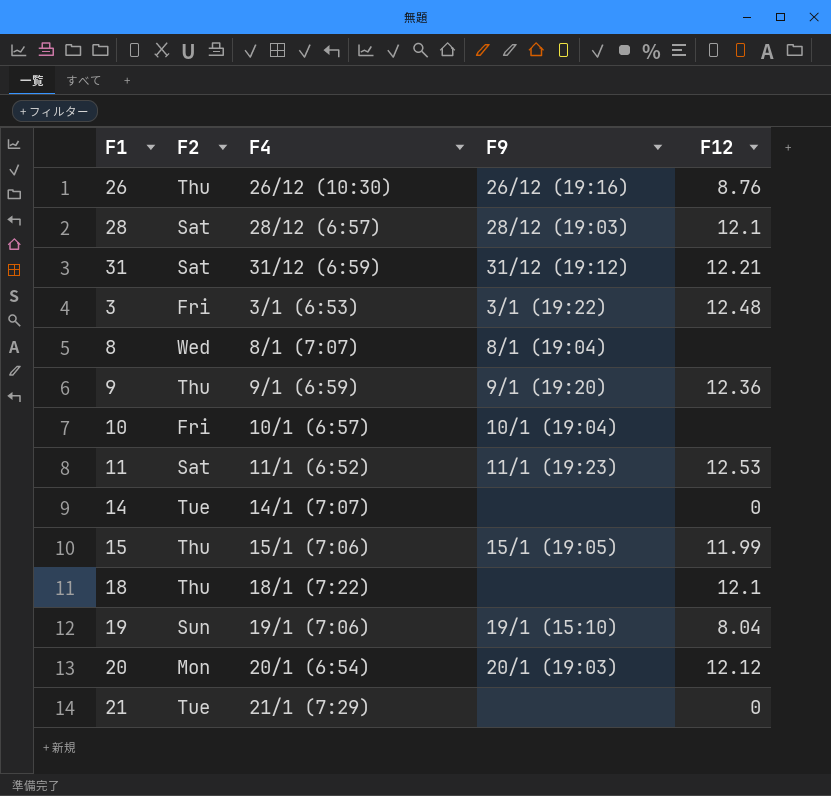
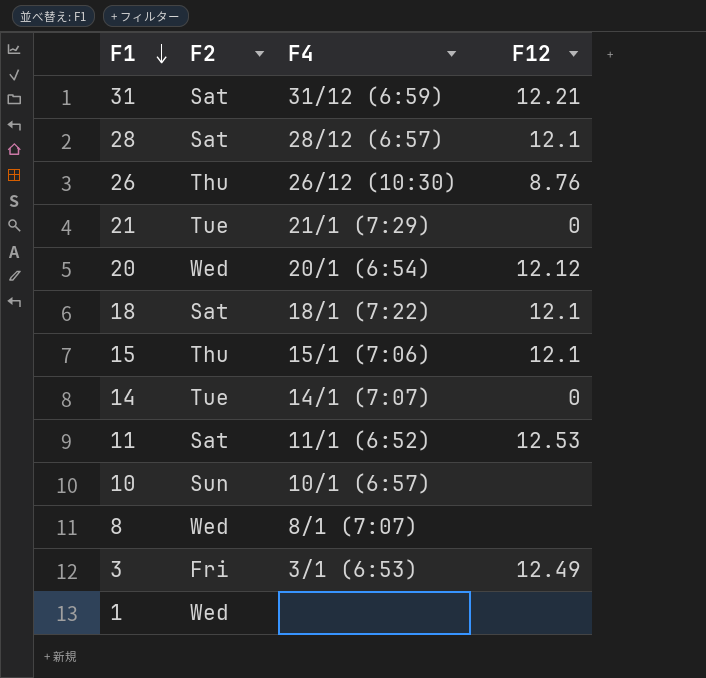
row order: none -> F1 descending
column F9 | position: 4 -> none
row 9: Thu | 9/1 (6:59) | 9/1 (19:20) | 12.36 -> none
row 19: Sun | 19/1 (7:06) | 19/1 (15:10) | 8.04 -> none
20 | F2: Mon -> Wed
18 | F2: Thu -> Sat
15 | F12: 11.99 -> 12.1
10 | F2: Fri -> Sun
3 | F12: 12.48 -> 12.49
row 1: none -> Wed | none | none

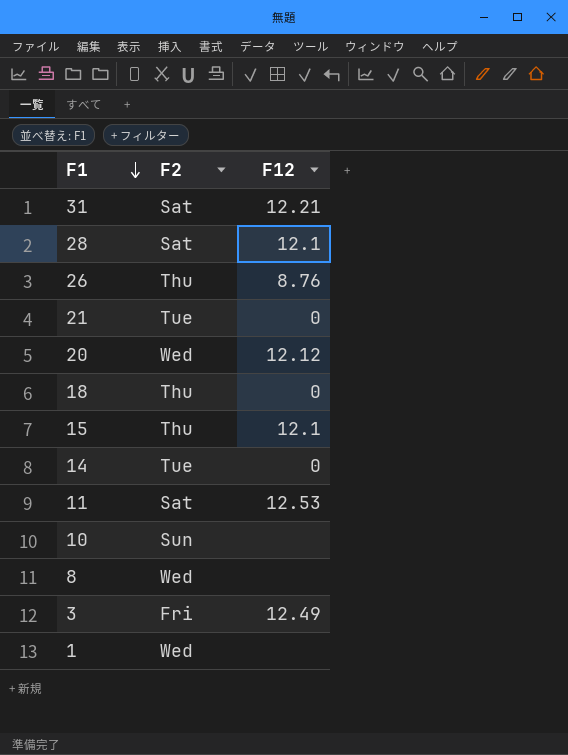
column F4 | position: 3 -> none
18 | F2: Sat -> Thu
18 | F12: 12.1 -> 0

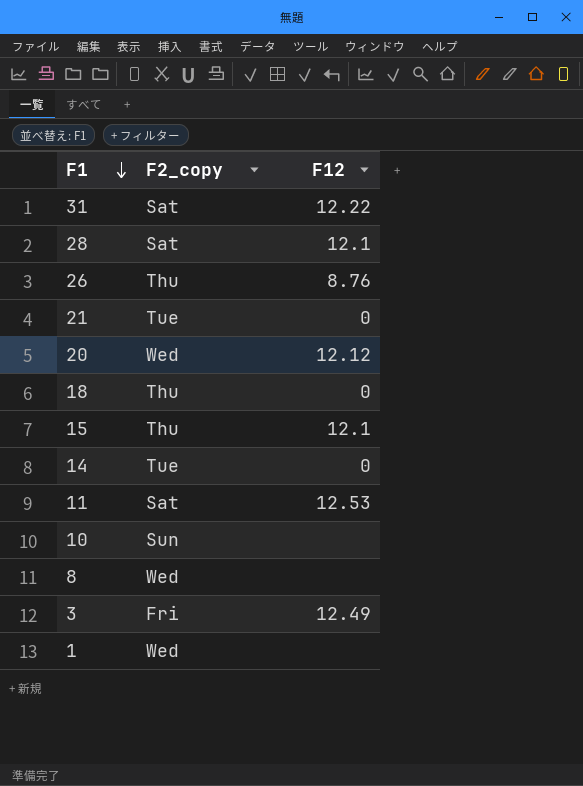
column name: F2 -> F2_copy
31 | F12: 12.21 -> 12.22

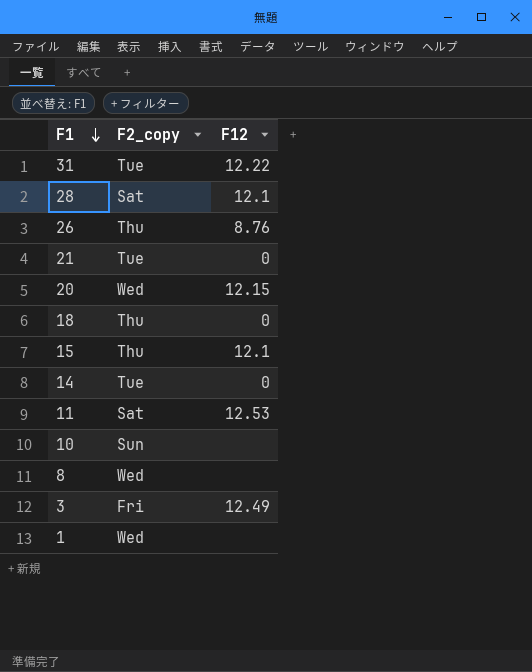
31 | F2_copy: Sat -> Tue
20 | F12: 12.12 -> 12.15

